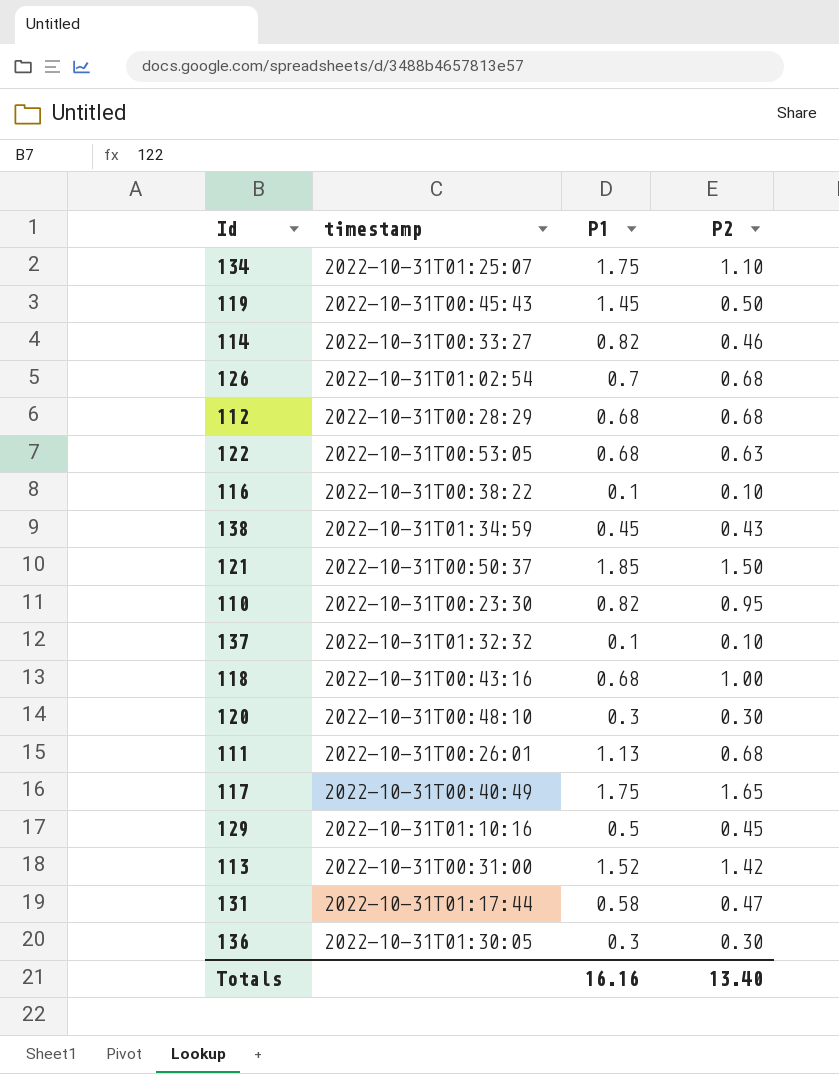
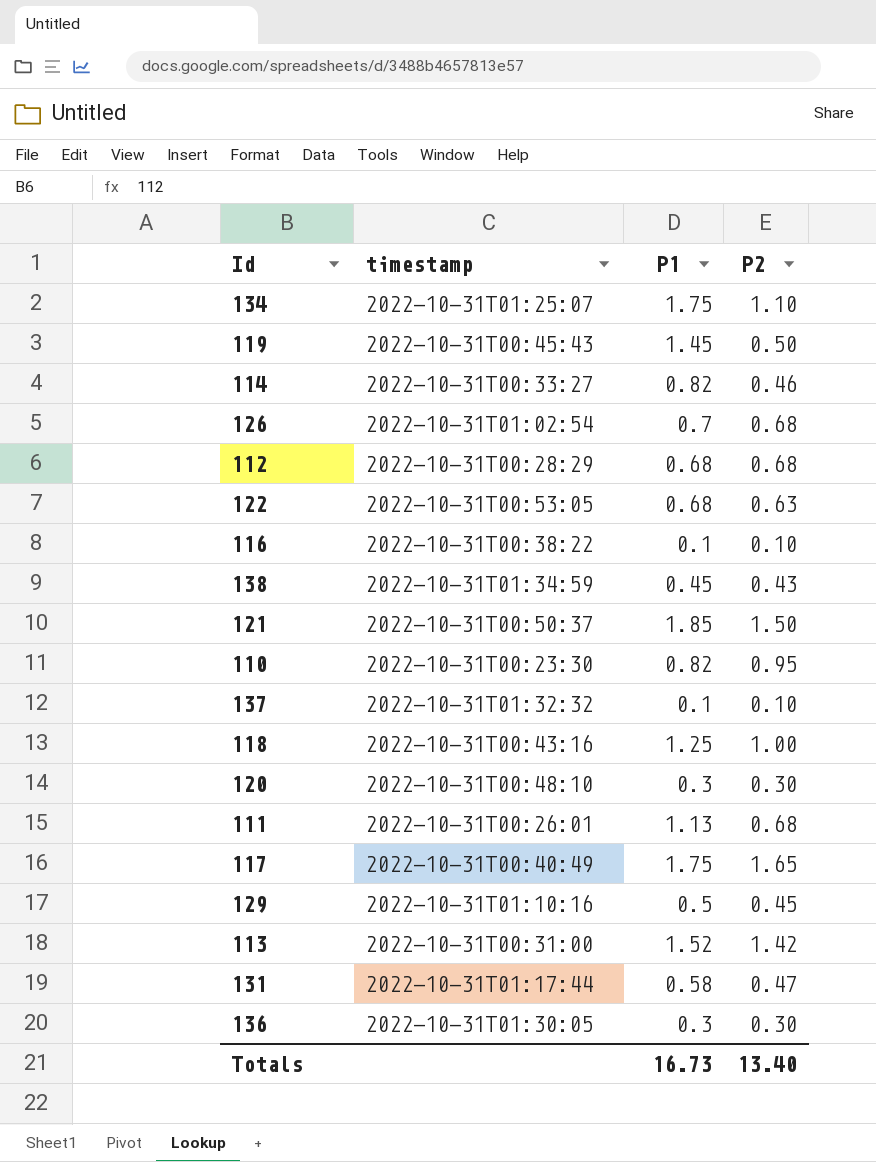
118 | P1: 0.68 -> 1.25
Totals | P1: 16.16 -> 16.73

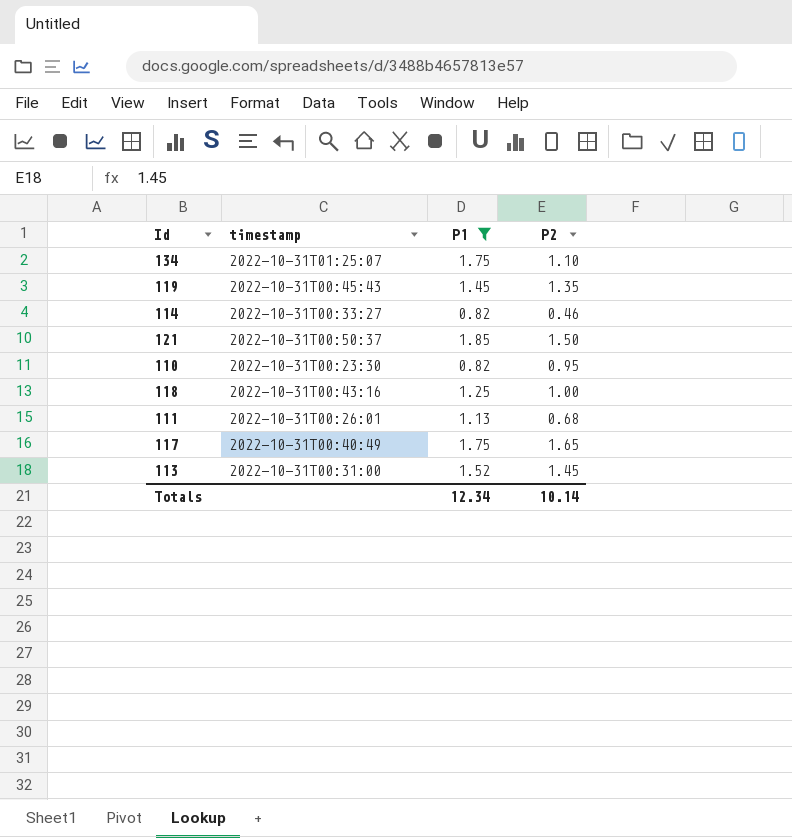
filter: none -> P1 >= 0.82
119 | P2: 0.50 -> 1.35
113 | P2: 1.42 -> 1.45
Totals | P1: 16.73 -> 12.34
Totals | P2: 13.40 -> 10.14

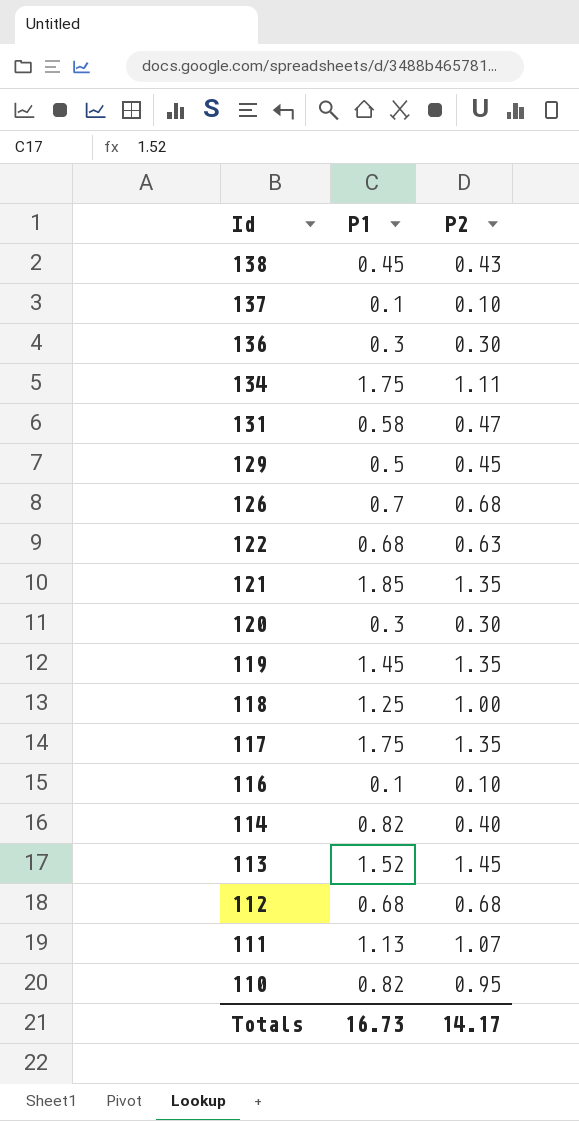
filter: P1 >= 0.82 -> none
row order: none -> Id descending
column timestamp | position: 2 -> none
134 | P2: 1.10 -> 1.11
121 | P2: 1.50 -> 1.35
117 | P2: 1.65 -> 1.35
114 | P2: 0.46 -> 0.40
111 | P2: 0.68 -> 1.07
Totals | P1: 12.34 -> 16.73
Totals | P2: 10.14 -> 14.17

